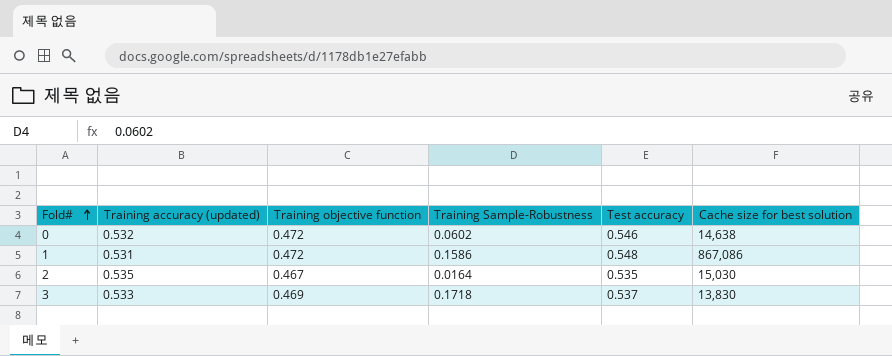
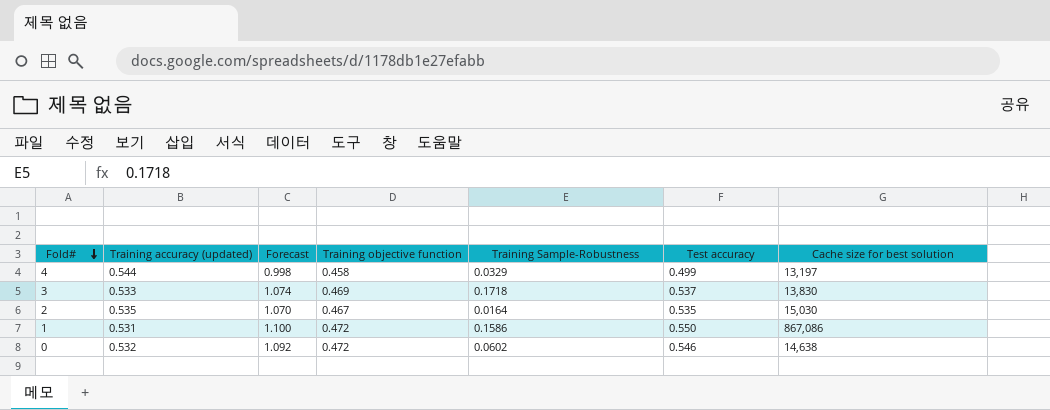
row order: Fold# ascending -> Fold# descending
column Forecast | formula: none -> [Test accuracy] * 2
row 4: none -> 0.544 | 0.998 | 0.458 | 0.0329 | 0.499 | 13,197
1 | Test accuracy: 0.548 -> 0.550

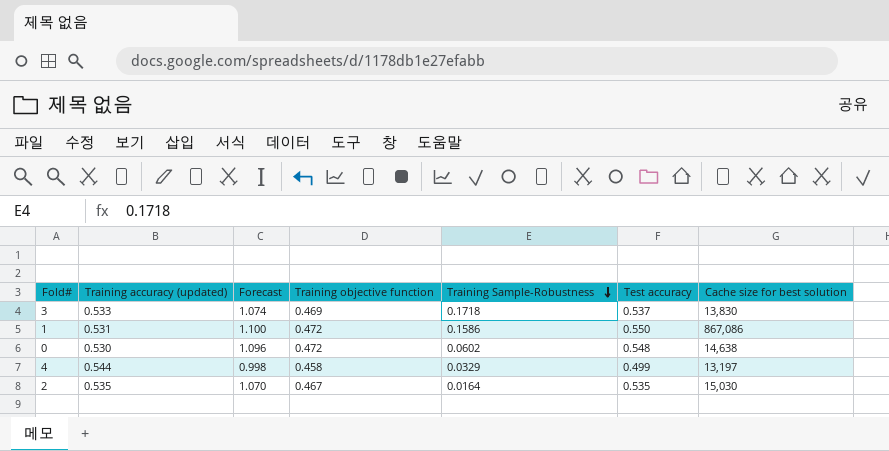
row order: Fold# descending -> Training Sample-Robustness descending
0 | Training accuracy (updated): 0.532 -> 0.530
0 | Forecast: 1.092 -> 1.096
0 | Test accuracy: 0.546 -> 0.548

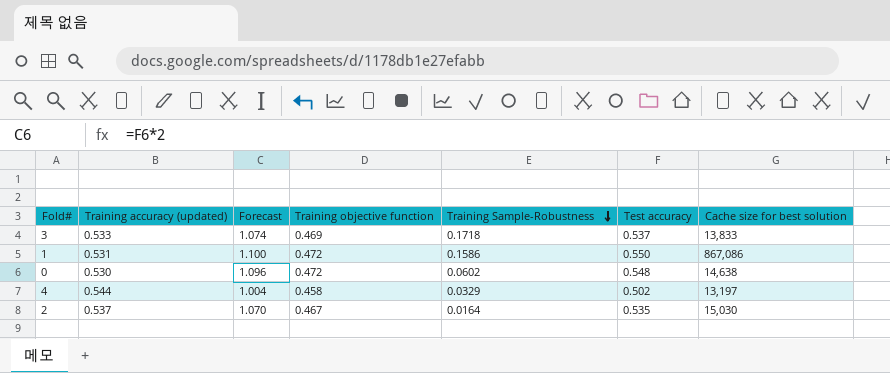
3 | Cache size for best solution: 13,830 -> 13,833
4 | Forecast: 0.998 -> 1.004
4 | Test accuracy: 0.499 -> 0.502
2 | Training accuracy (updated): 0.535 -> 0.537

